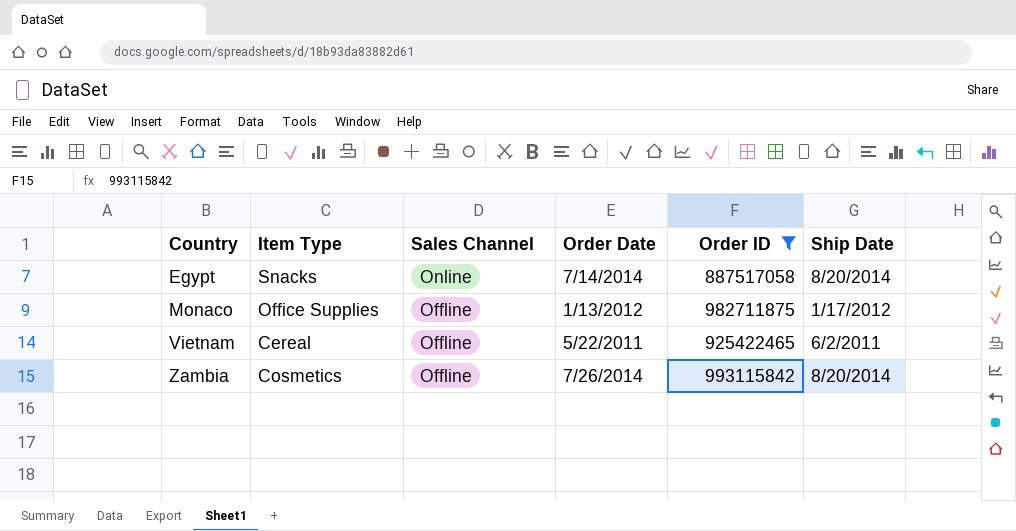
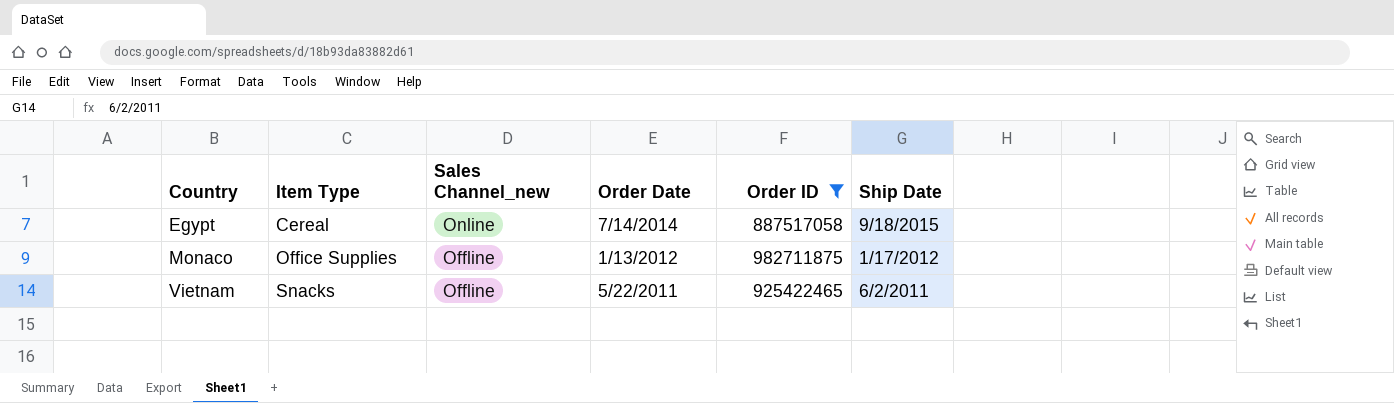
column name: Sales Channel -> Sales Channel_new
row Zambia: Cosmetics | Offline | 7/26/2014 | 993115842 | 8/20/2014 -> none
Egypt | Item Type: Snacks -> Cereal
Egypt | Ship Date: 8/20/2014 -> 9/18/2015
Vietnam | Item Type: Cereal -> Snacks

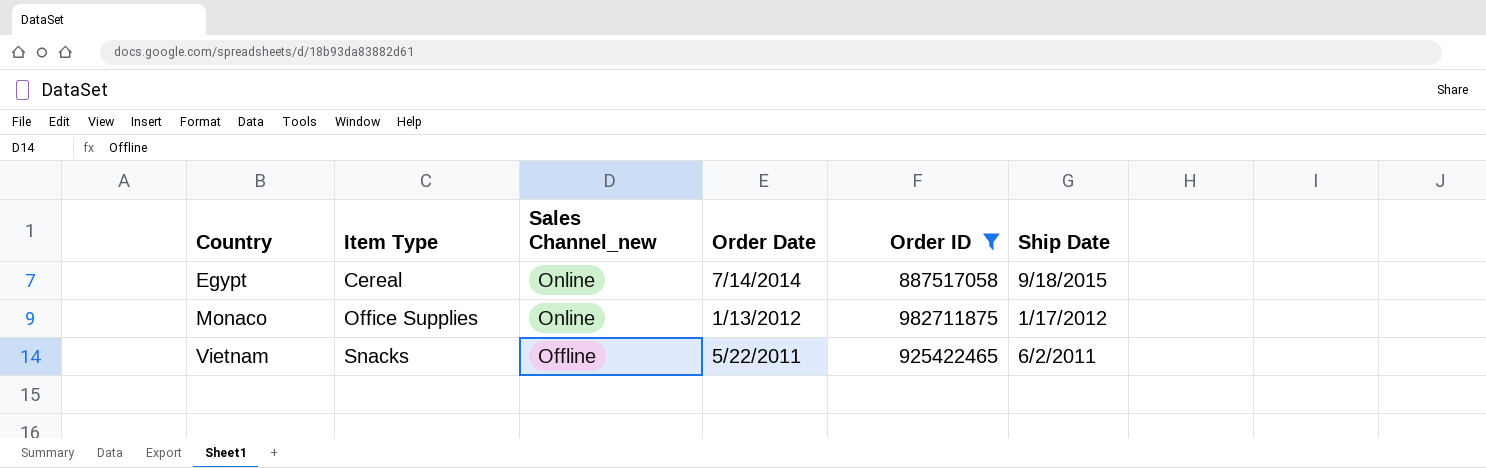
Monaco | Sales Channel_new: Offline -> Online

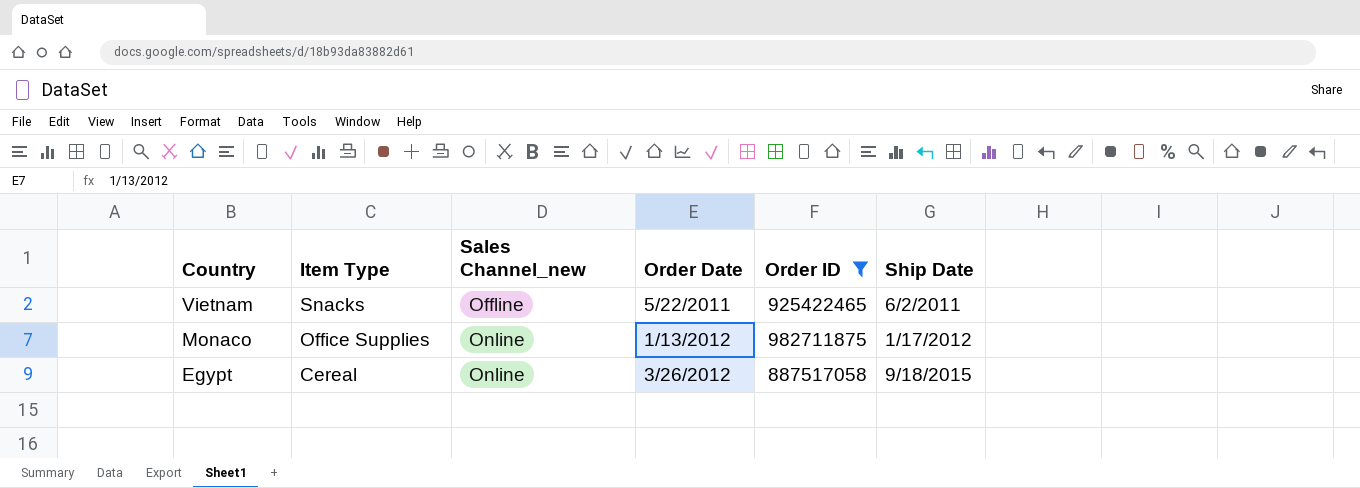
row order: Country ascending -> Country descending
Egypt | Order Date: 7/14/2014 -> 3/26/2012

